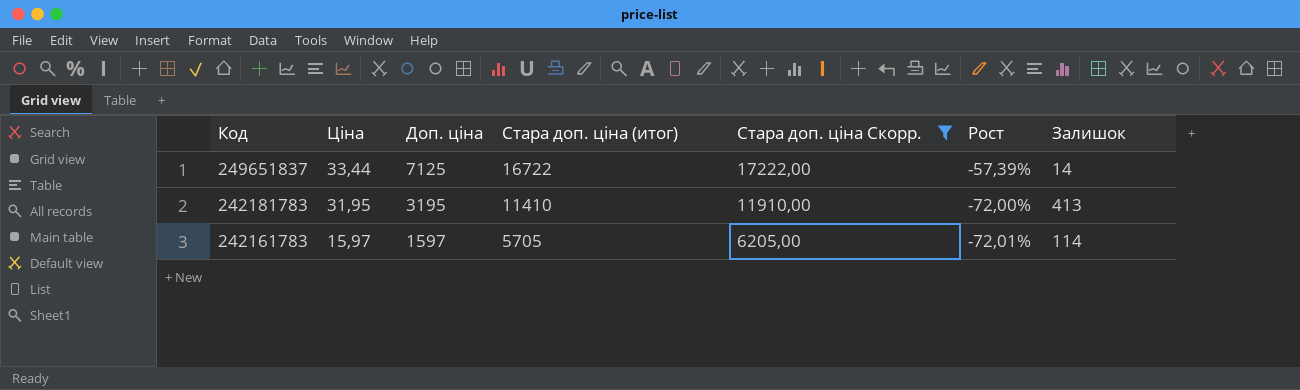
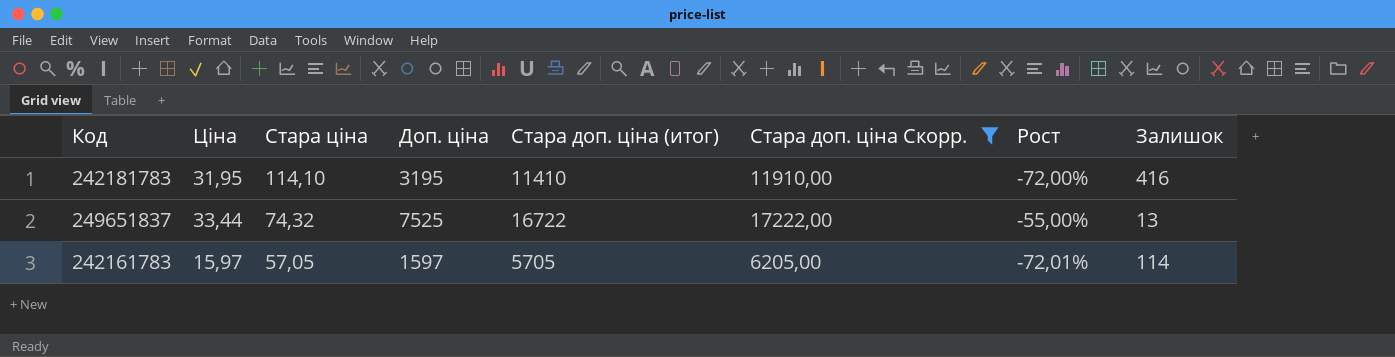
row order: Код descending -> Стара ціна descending
column Стара ціна | position: none -> 3
242181783 | Залишок: 413 -> 416
249651837 | Доп. ціна: 7125 -> 7525
249651837 | Рост: -57,39% -> -55,00%
249651837 | Залишок: 14 -> 13

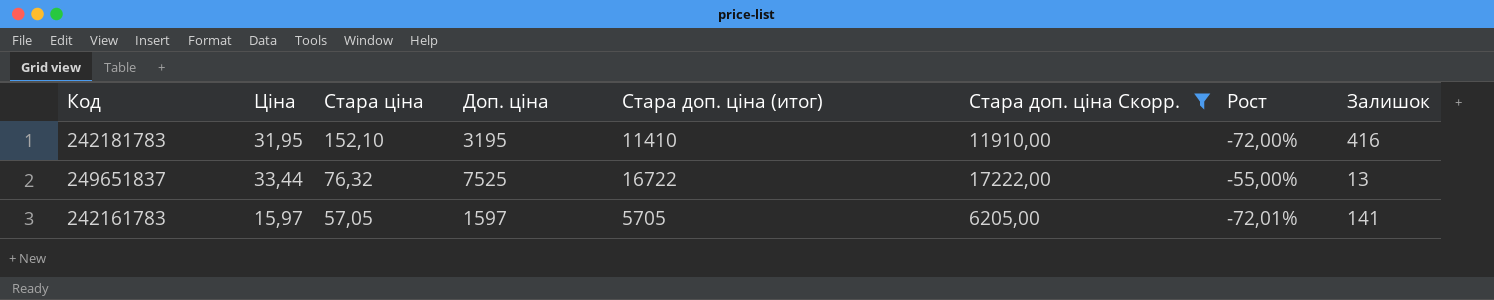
242181783 | Стара ціна: 114,10 -> 152,10
249651837 | Стара ціна: 74,32 -> 76,32
242161783 | Залишок: 114 -> 141

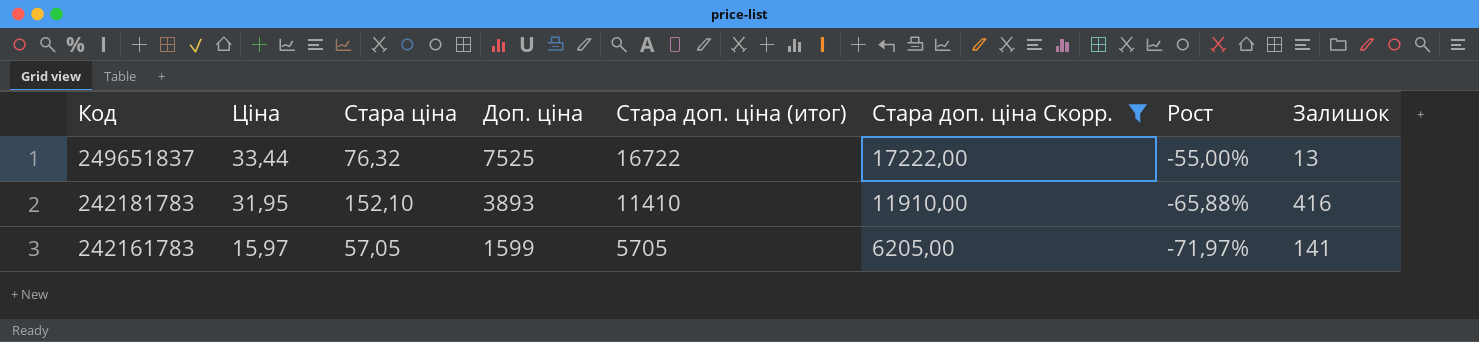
row order: Стара ціна descending -> Код descending
242181783 | Доп. ціна: 3195 -> 3893
242181783 | Рост: -72,00% -> -65,88%
242161783 | Доп. ціна: 1597 -> 1599
242161783 | Рост: -72,01% -> -71,97%

